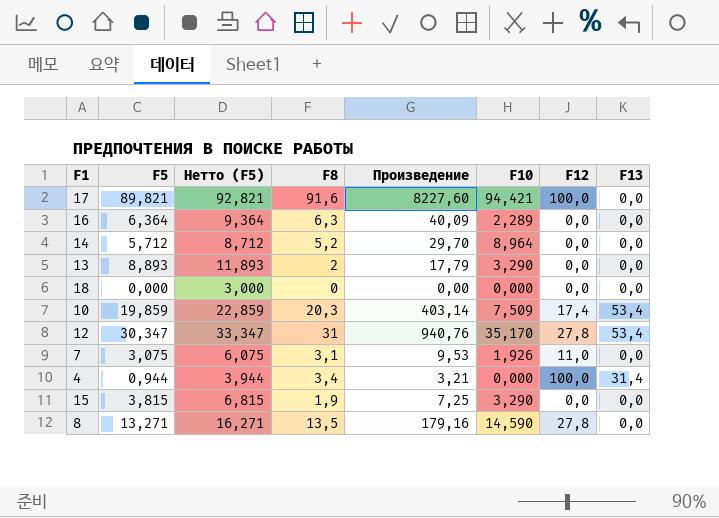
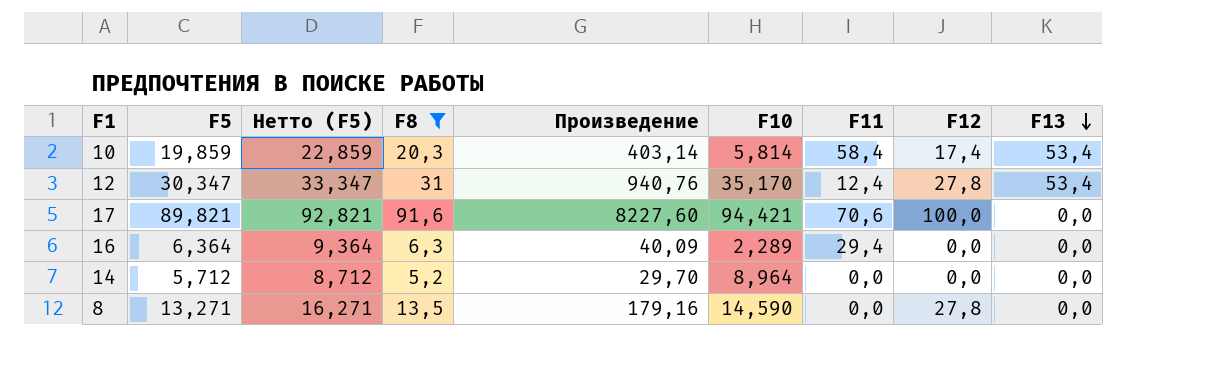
filter: none -> F8 >= 5,2
row order: none -> F13 descending
column F11 | position: none -> 7
10 | F10: 7,509 -> 5,814

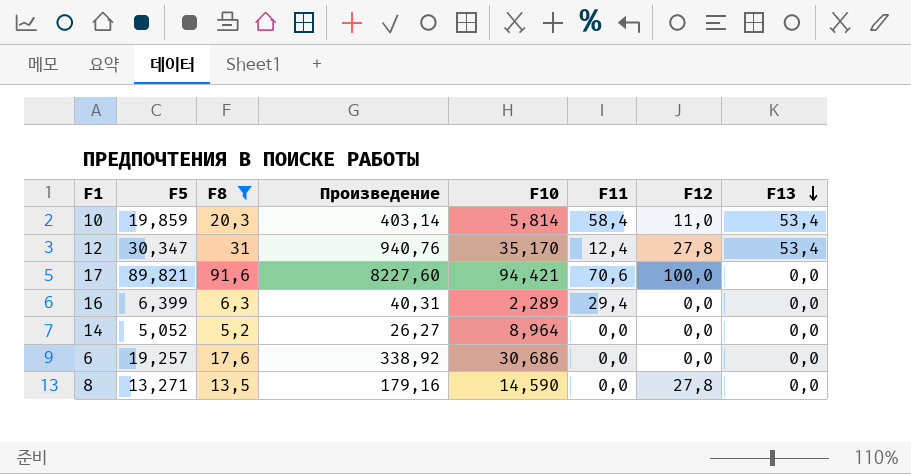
column Нетто (F5) | formula: [F5] + 3 -> none
10 | F12: 17,4 -> 11,0
16 | F5: 6,364 -> 6,399
16 | Произведение: 40,09 -> 40,31
14 | F5: 5,712 -> 5,052
14 | Произведение: 29,70 -> 26,27
row 6: none -> 19,257 | 17,6 | 338,92 | 30,686 | 0,0 | 0,0 | 0,0

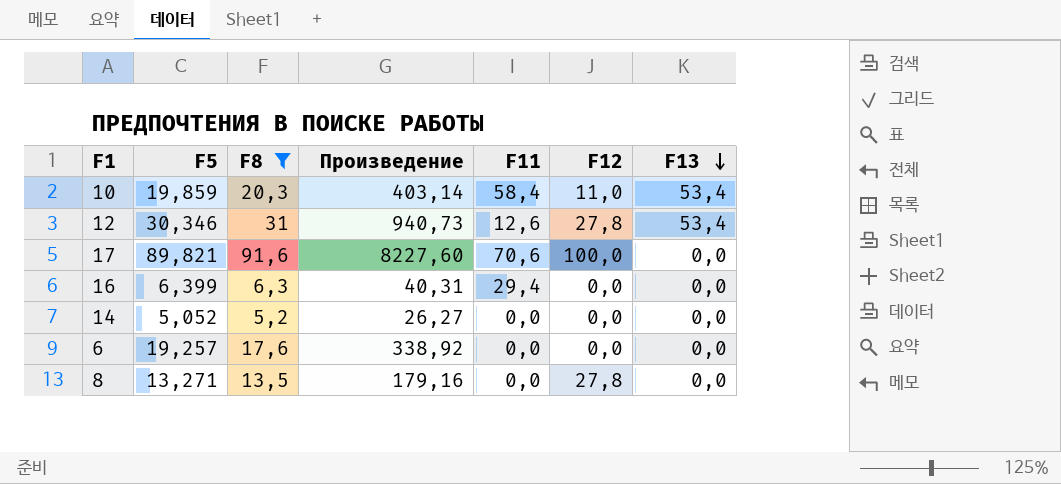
column F10 | position: 5 -> none
12 | F5: 30,347 -> 30,346
12 | Произведение: 940,76 -> 940,73
12 | F11: 12,4 -> 12,6

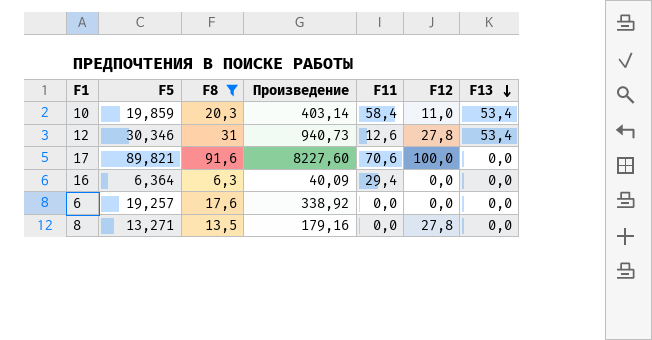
row 14: 5,052 | 5,2 | 26,27 | 0,0 | 0,0 | 0,0 -> none
16 | F5: 6,399 -> 6,364
16 | Произведение: 40,31 -> 40,09

